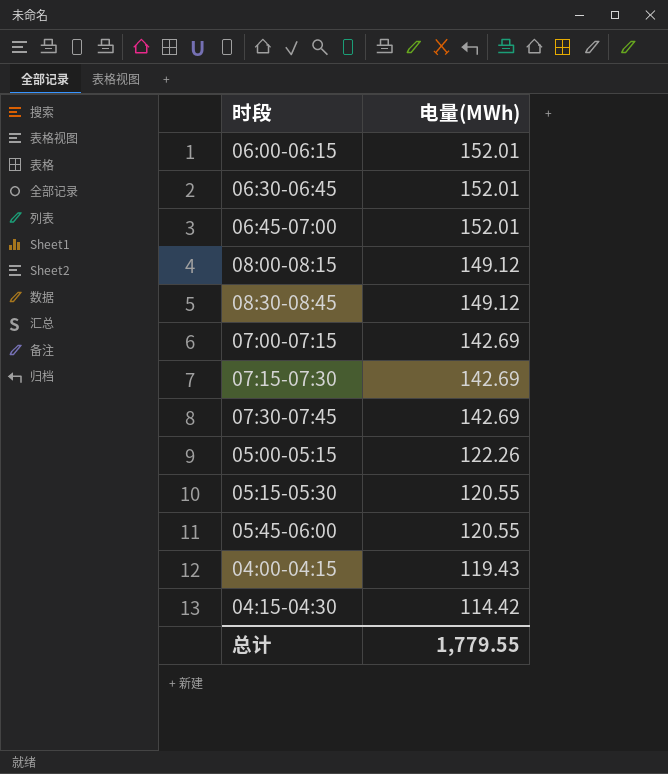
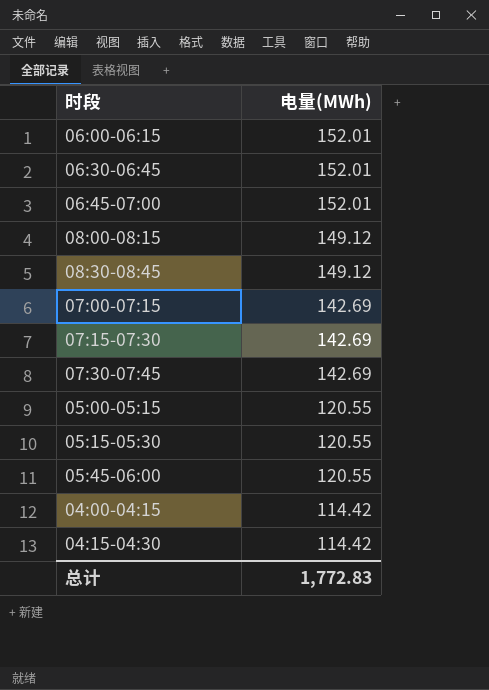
05:00-05:15 | 电量(MWh): 122.26 -> 120.55
04:00-04:15 | 电量(MWh): 119.43 -> 114.42
总计 | 电量(MWh): 1,779.55 -> 1,772.83

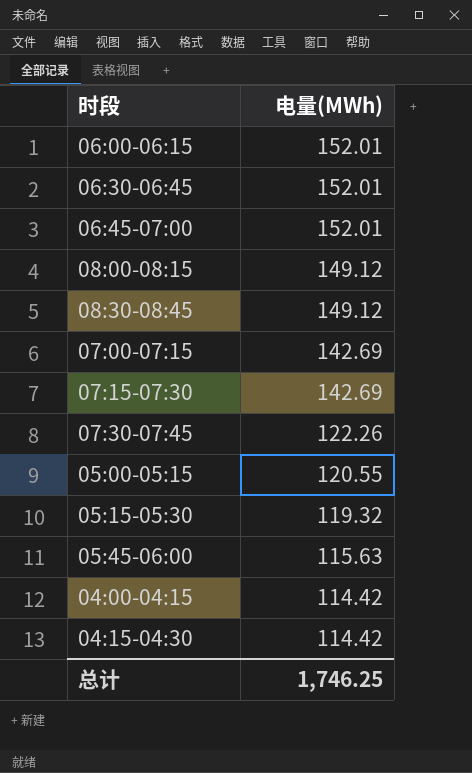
07:30-07:45 | 电量(MWh): 142.69 -> 122.26
05:15-05:30 | 电量(MWh): 120.55 -> 119.32
05:45-06:00 | 电量(MWh): 120.55 -> 115.63
总计 | 电量(MWh): 1,772.83 -> 1,746.25

